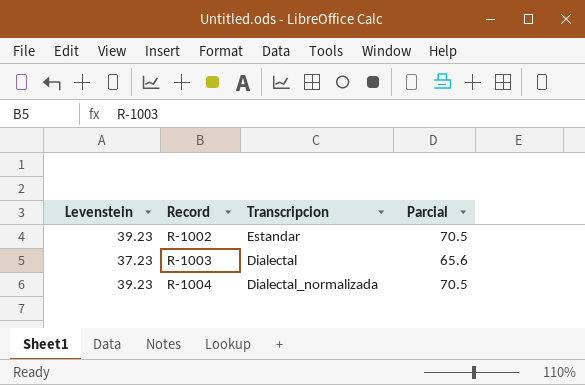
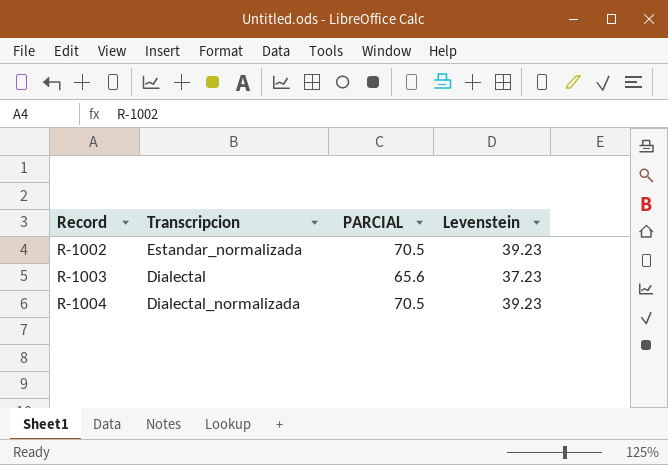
column name: Parcial -> PARCIAL
column Levenstein | position: 1 -> 4
R-1002 | Transcripcion: Estandar -> Estandar_normalizada

